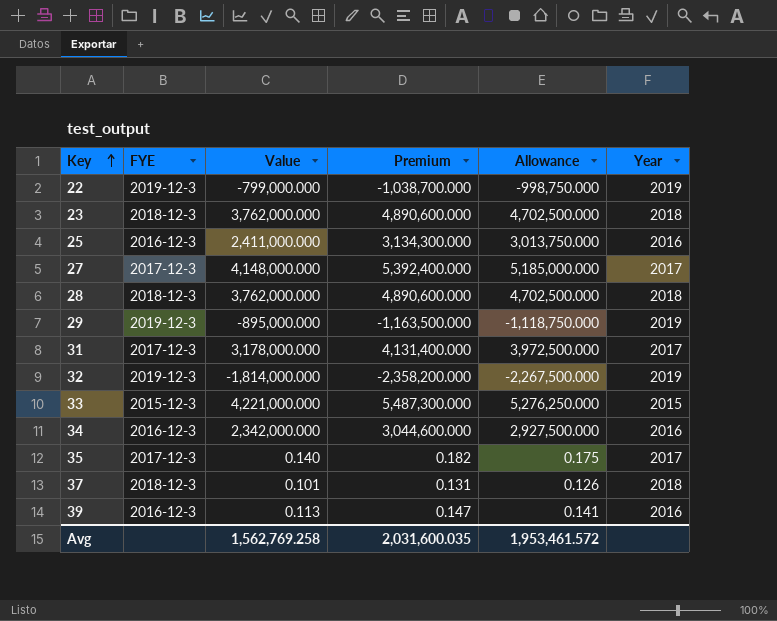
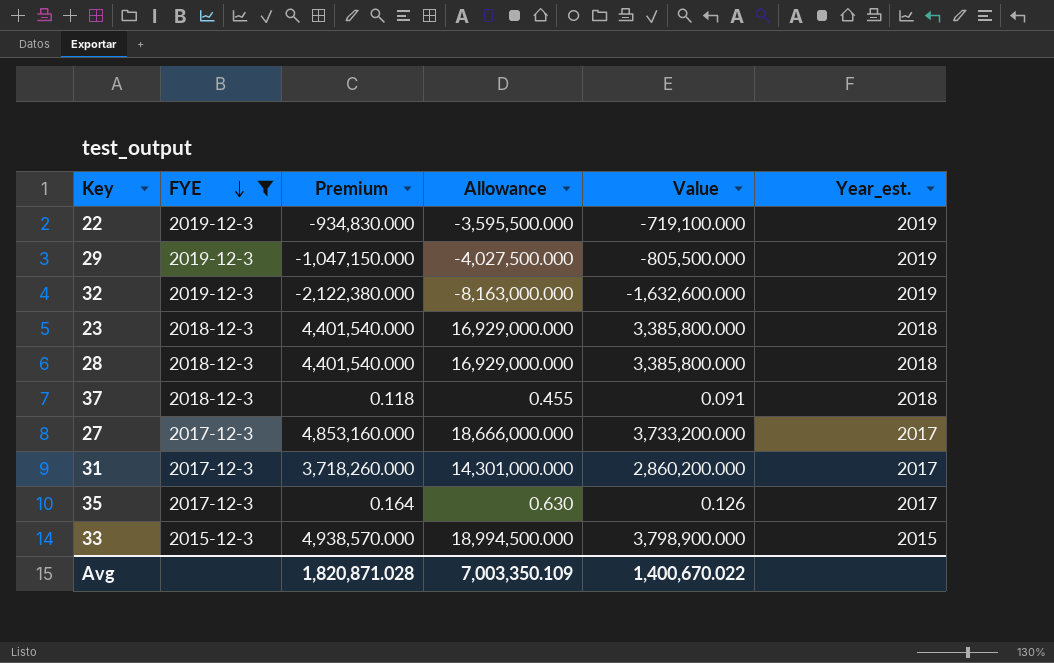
filter: none -> FYE != 2016-12-3
row order: Key ascending -> FYE descending
column Allowance | formula: [Value] * 1.25 -> [Value] * 5
column Value | position: 3 -> 5
column name: Year -> Year_est.
22 | Premium: -1,038,700.000 -> -934,830.000
22 | Value: -799,000.000 -> -719,100.000
29 | Premium: -1,163,500.000 -> -1,047,150.000
29 | Value: -895,000.000 -> -805,500.000
32 | Premium: -2,358,200.000 -> -2,122,380.000
32 | Value: -1,814,000.000 -> -1,632,600.000
23 | Premium: 4,890,600.000 -> 4,401,540.000
23 | Value: 3,762,000.000 -> 3,385,800.000
28 | Premium: 4,890,600.000 -> 4,401,540.000
28 | Value: 3,762,000.000 -> 3,385,800.000
37 | Premium: 0.131 -> 0.118
37 | Value: 0.101 -> 0.091
27 | Premium: 5,392,400.000 -> 4,853,160.000
27 | Value: 4,148,000.000 -> 3,733,200.000
31 | Premium: 4,131,400.000 -> 3,718,260.000
31 | Value: 3,178,000.000 -> 2,860,200.000
35 | Premium: 0.182 -> 0.164
35 | Value: 0.140 -> 0.126
33 | Premium: 5,487,300.000 -> 4,938,570.000
33 | Value: 4,221,000.000 -> 3,798,900.000
Avg | Premium: 2,031,600.035 -> 1,820,871.028
Avg | Allowance: 1,953,461.572 -> 7,003,350.109
Avg | Value: 1,562,769.258 -> 1,400,670.022

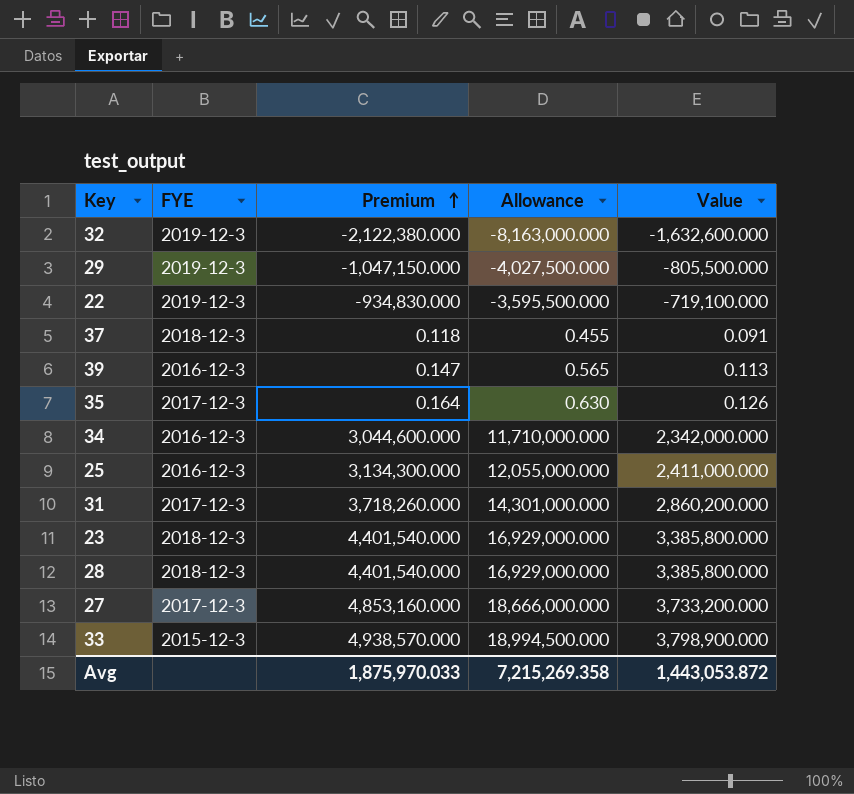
filter: FYE != 2016-12-3 -> none
row order: FYE descending -> Premium ascending
column Year_est. | position: 6 -> none
Avg | Premium: 1,820,871.028 -> 1,875,970.033
Avg | Allowance: 7,003,350.109 -> 7,215,269.358
Avg | Value: 1,400,670.022 -> 1,443,053.872

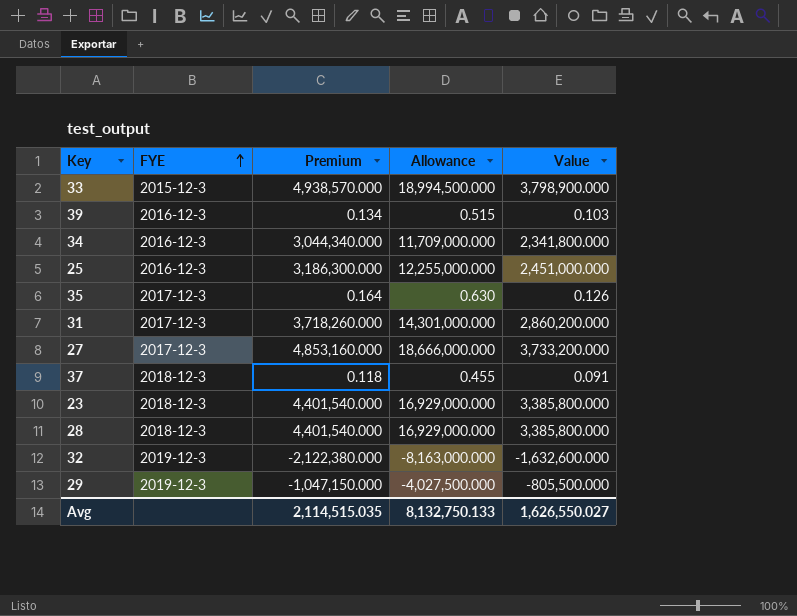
row order: Premium ascending -> FYE ascending
row 22: 2019-12-3 | -934,830.000 | -3,595,500.000 | -719,100.000 -> none
39 | Premium: 0.147 -> 0.134
39 | Allowance: 0.565 -> 0.515
39 | Value: 0.113 -> 0.103
34 | Premium: 3,044,600.000 -> 3,044,340.000
34 | Allowance: 11,710,000.000 -> 11,709,000.000
34 | Value: 2,342,000.000 -> 2,341,800.000
25 | Premium: 3,134,300.000 -> 3,186,300.000
25 | Allowance: 12,055,000.000 -> 12,255,000.000
25 | Value: 2,411,000.000 -> 2,451,000.000
Avg | Premium: 1,875,970.033 -> 2,114,515.035
Avg | Allowance: 7,215,269.358 -> 8,132,750.133
Avg | Value: 1,443,053.872 -> 1,626,550.027

